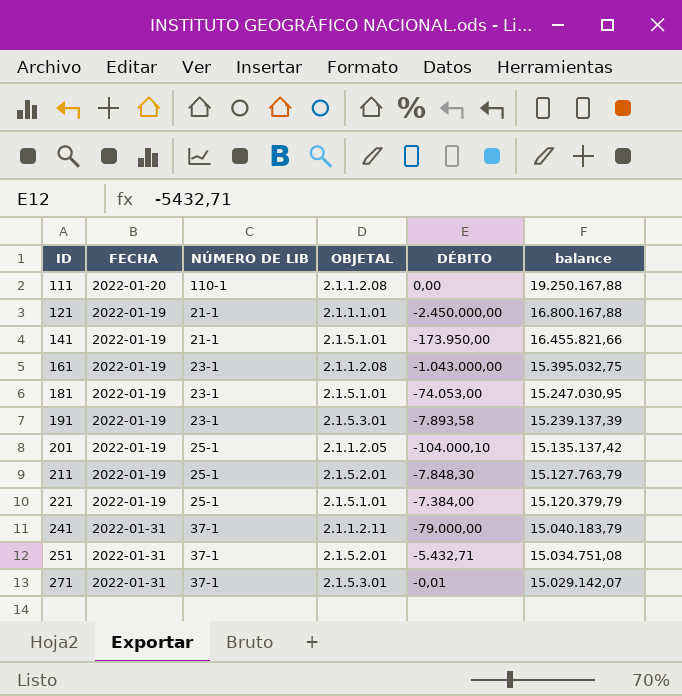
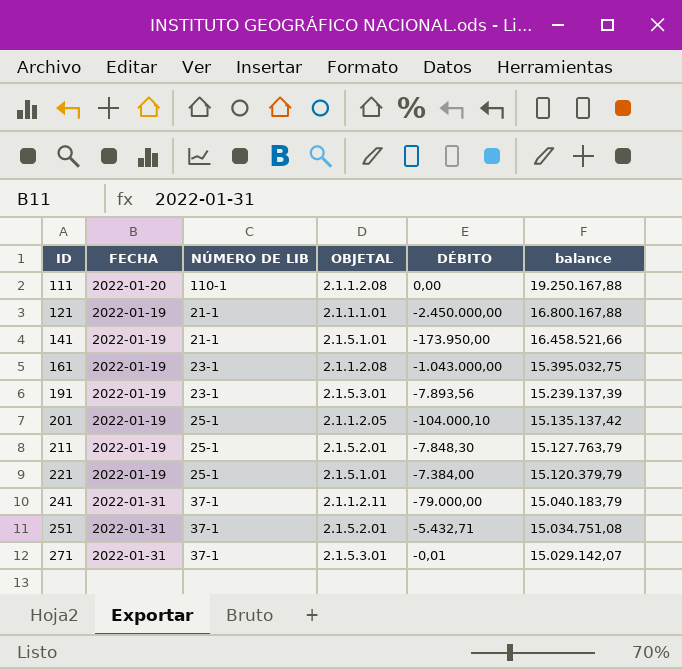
row 181: 2022-01-19 | 23-1 | 2.1.5.1.01 | -74.053,00 | 15.247.030,95 -> none
141 | balance: 16.455.821,66 -> 16.458.521,66
191 | DÉBITO: -7.893,58 -> -7.893,56

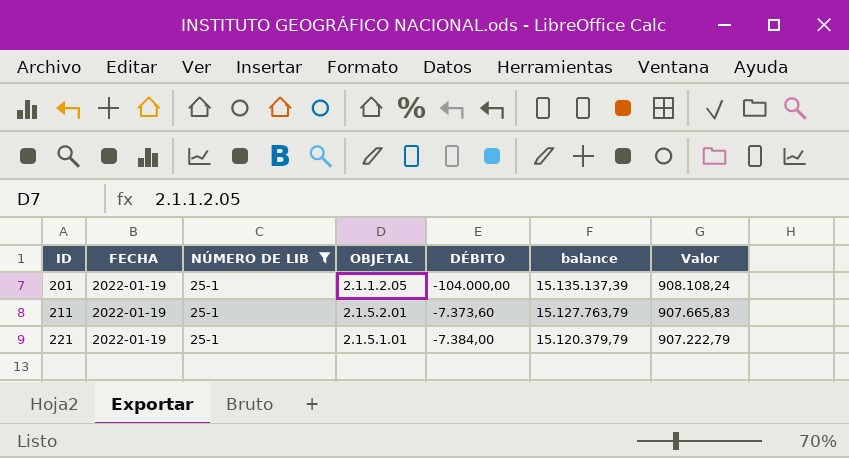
filter: none -> NÚMERO DE LIB = 25-1
column Valor | formula: none -> [balance] * 0,06
201 | DÉBITO: -104.000,10 -> -104.000,00
201 | balance: 15.135.137,42 -> 15.135.137,39
211 | DÉBITO: -7.848,30 -> -7.373,60

